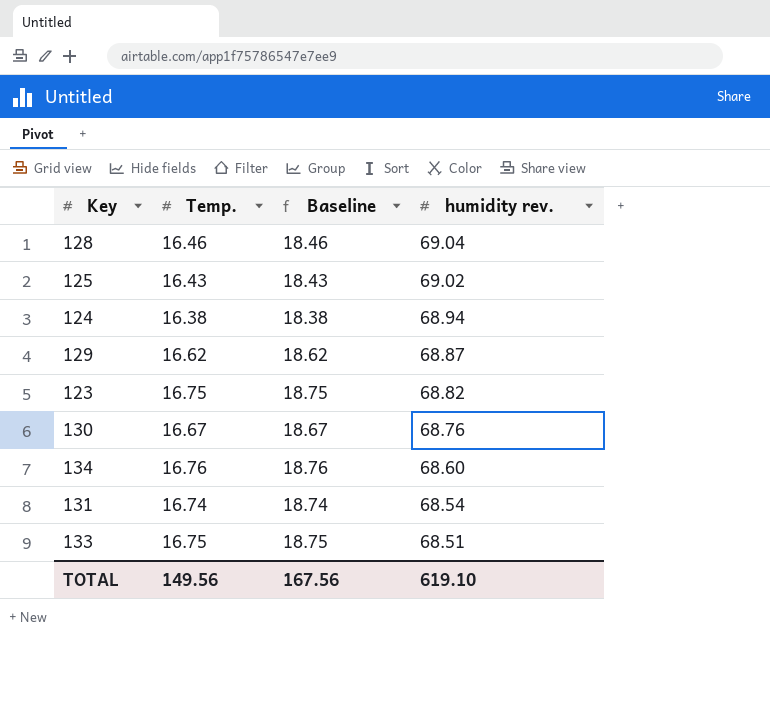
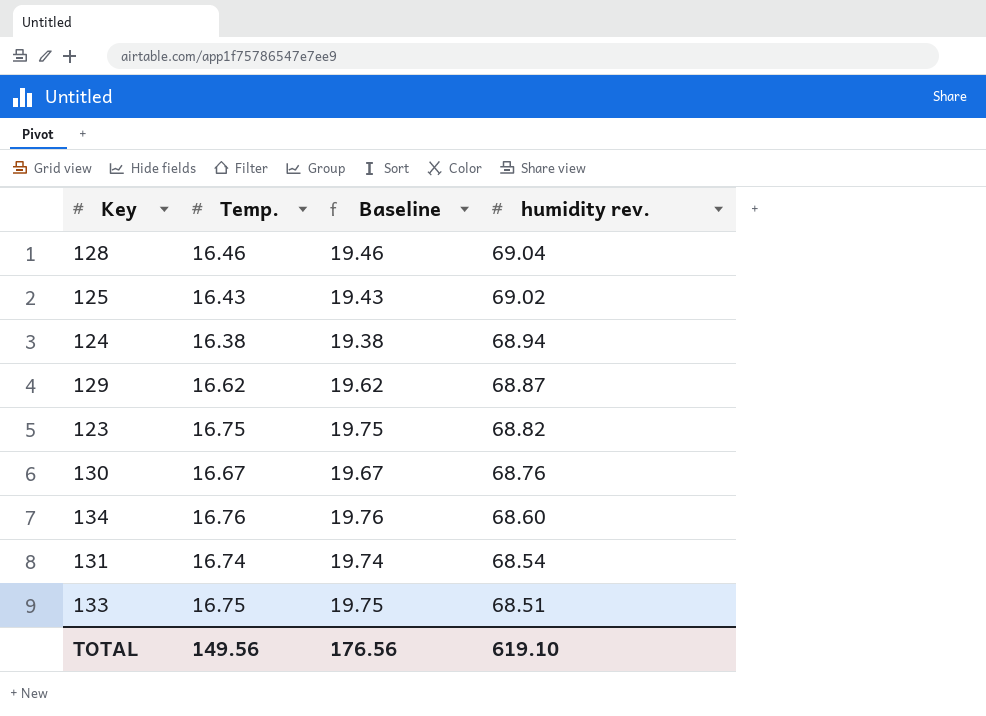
column Baseline | formula: [Temp.] + 2 -> [Temp.] + 3
TOTAL | Baseline: 167.56 -> 176.56

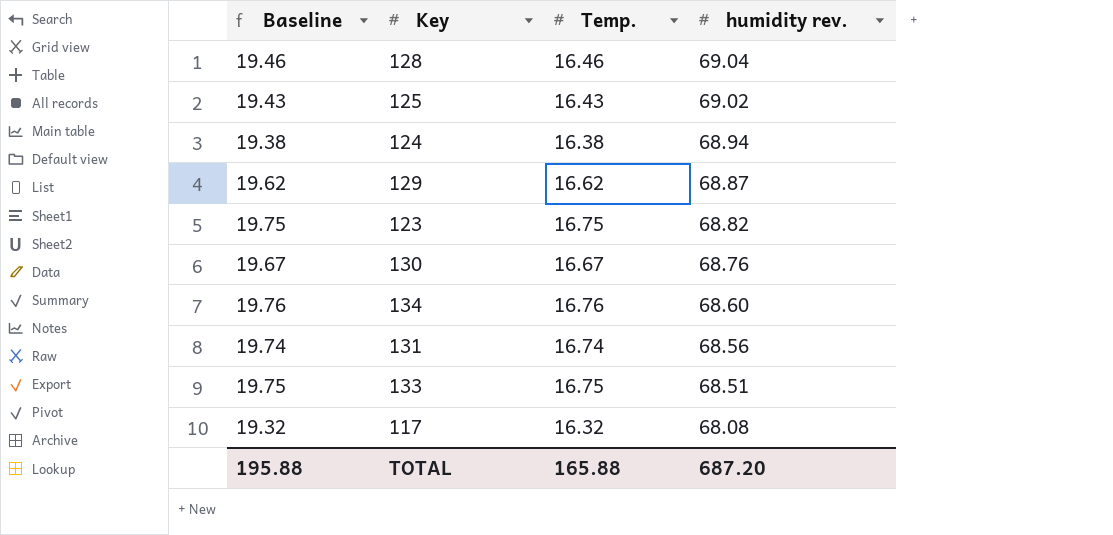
column Baseline | position: 3 -> 1
131 | humidity rev.: 68.54 -> 68.56
row 117: none -> 19.32 | 16.32 | 68.08
TOTAL | Baseline: 176.56 -> 195.88
TOTAL | Temp.: 149.56 -> 165.88
TOTAL | humidity rev.: 619.10 -> 687.20

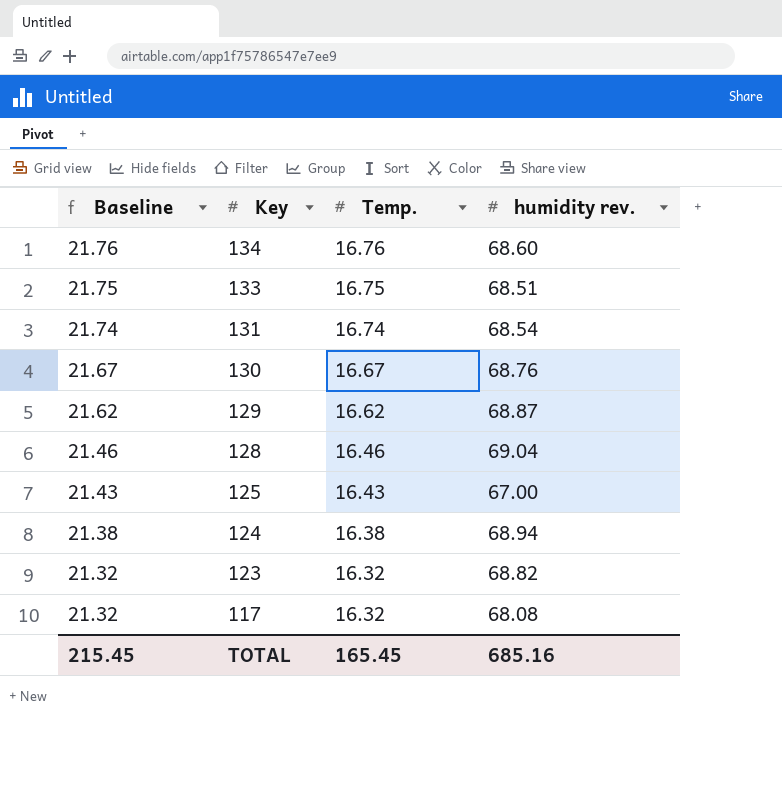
row order: humidity rev. descending -> Baseline descending
column Baseline | formula: [Temp.] + 3 -> [Temp.] + 5
131 | humidity rev.: 68.56 -> 68.54
125 | humidity rev.: 69.02 -> 67.00
123 | Temp.: 16.75 -> 16.32
TOTAL | Baseline: 195.88 -> 215.45
TOTAL | Temp.: 165.88 -> 165.45
TOTAL | humidity rev.: 687.20 -> 685.16

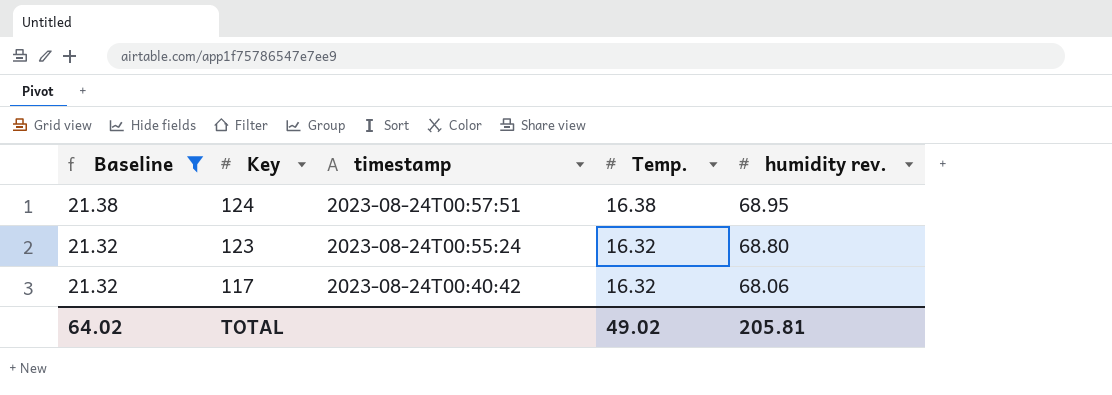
filter: none -> Baseline <= 21.38
column timestamp | position: none -> 3
124 | humidity rev.: 68.94 -> 68.95
123 | humidity rev.: 68.82 -> 68.80
117 | humidity rev.: 68.08 -> 68.06
TOTAL | Baseline: 215.45 -> 64.02
TOTAL | Temp.: 165.45 -> 49.02
TOTAL | humidity rev.: 685.16 -> 205.81

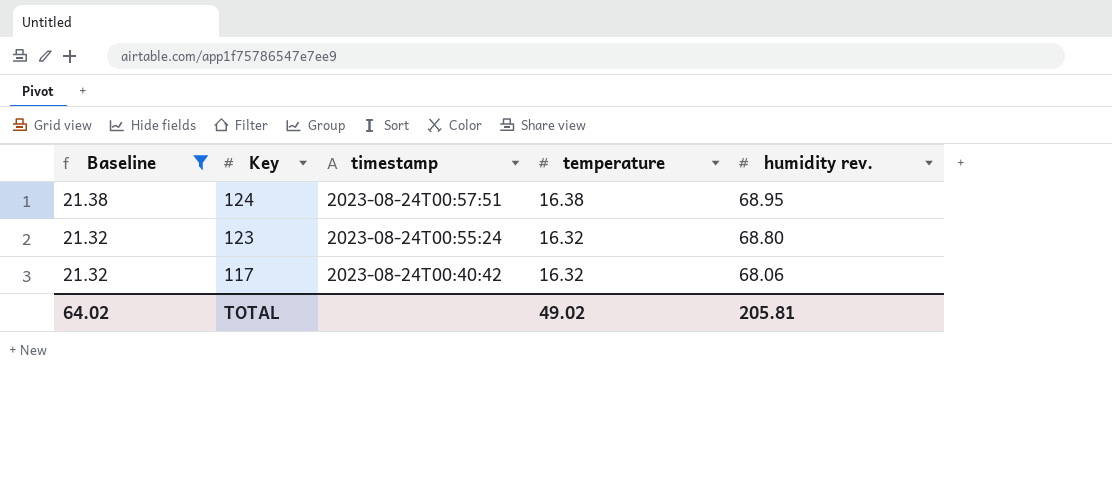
column name: Temp. -> temperature

